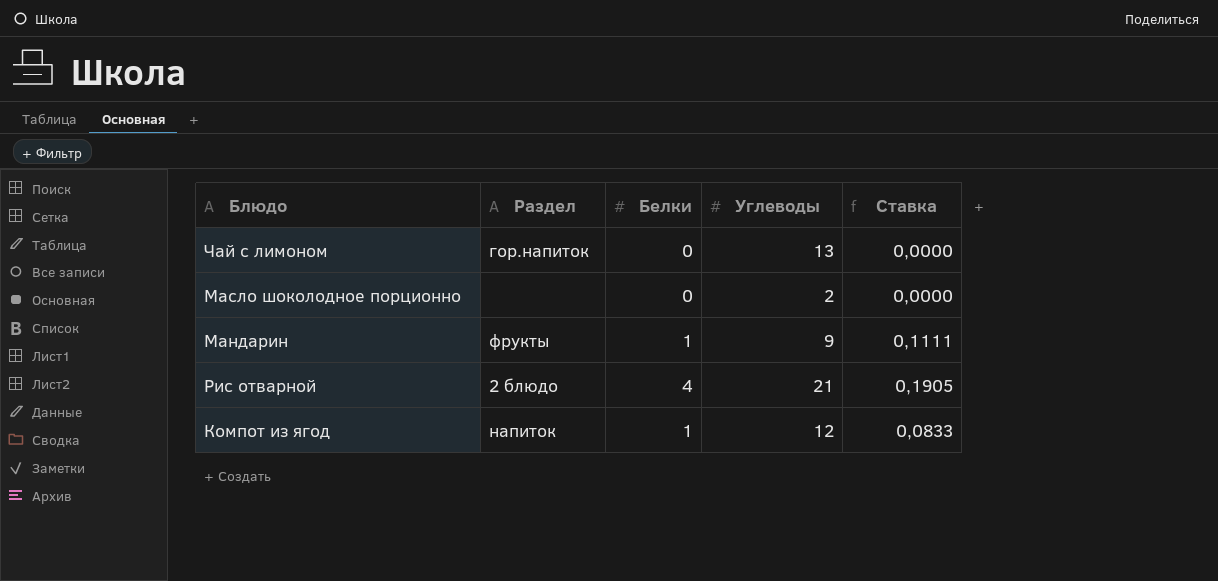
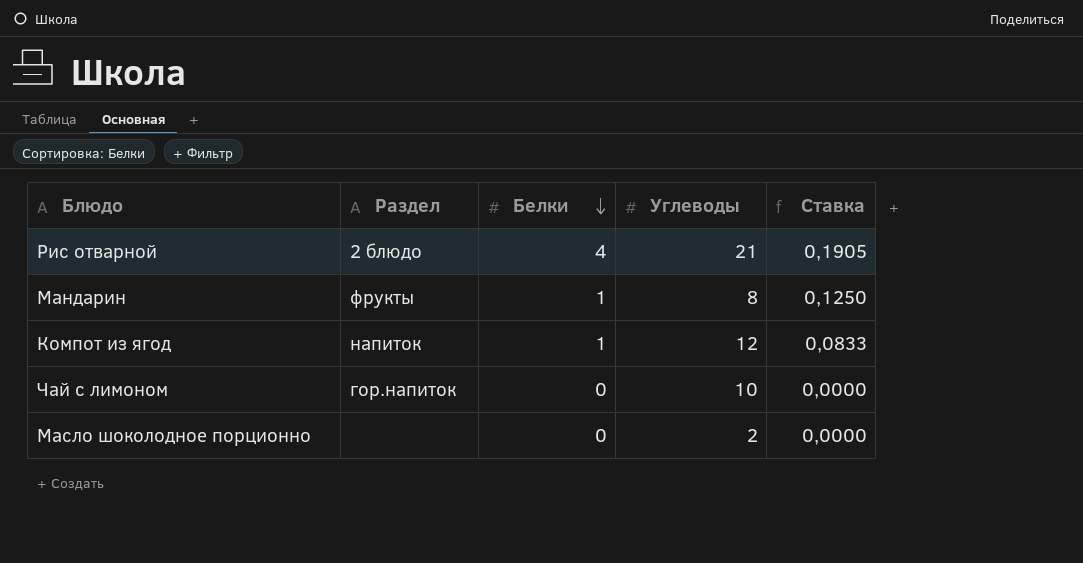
row order: none -> Белки descending
Мандарин | Углеводы: 9 -> 8
Мандарин | Ставка: 0,1111 -> 0,1250
Чай с лимоном | Углеводы: 13 -> 10

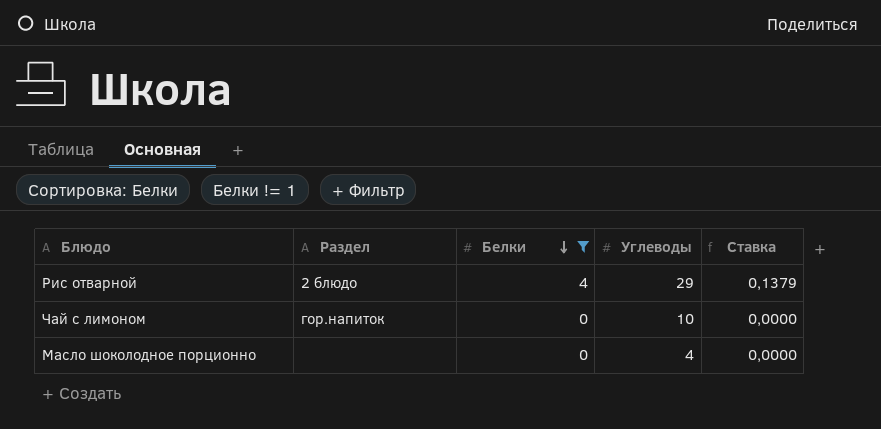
filter: none -> Белки != 1
Рис отварной | Углеводы: 21 -> 29
Рис отварной | Ставка: 0,1905 -> 0,1379
Масло шоколодное порционно | Углеводы: 2 -> 4

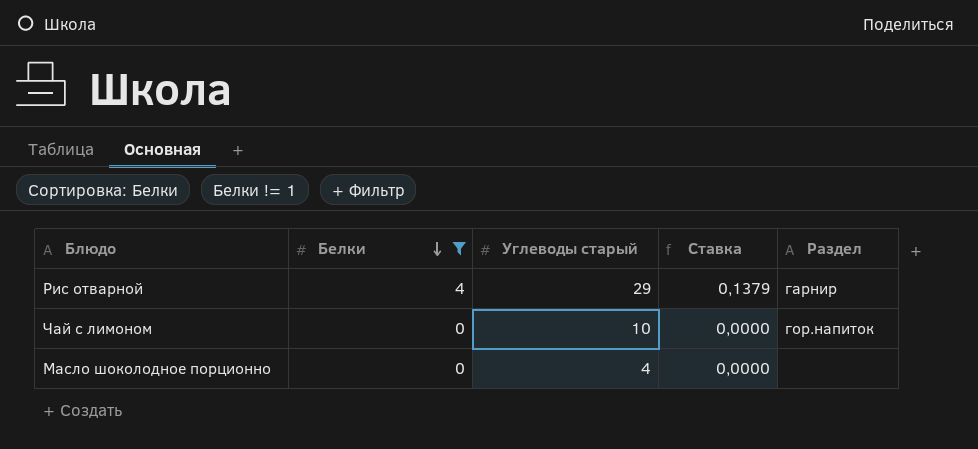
column name: Углеводы -> Углеводы старый
column Раздел | position: 2 -> 5
Рис отварной | Раздел: 2 блюдо -> гарнир

